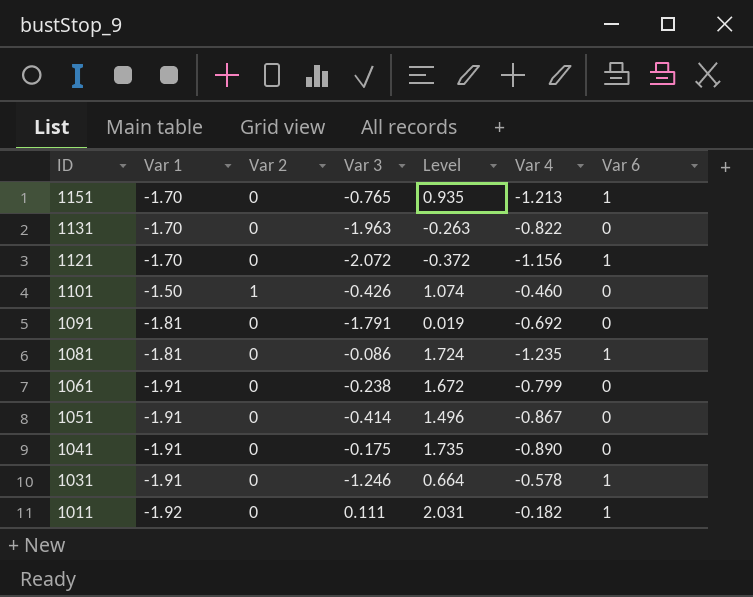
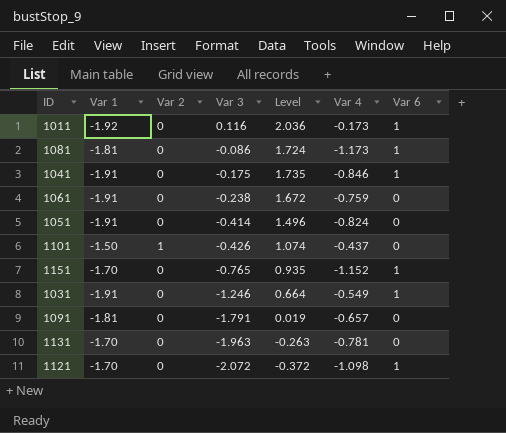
row order: ID descending -> Var 3 descending
1011 | Var 3: 0.111 -> 0.116
1011 | Level: 2.031 -> 2.036
1011 | Var 4: -0.182 -> -0.173
1081 | Var 4: -1.235 -> -1.173
1041 | Var 4: -0.890 -> -0.846
1041 | Var 6: 0 -> 1
1061 | Var 4: -0.799 -> -0.759
1051 | Var 4: -0.867 -> -0.824
1101 | Var 4: -0.460 -> -0.437
1151 | Var 4: -1.213 -> -1.152
1031 | Var 4: -0.578 -> -0.549
1091 | Var 4: -0.692 -> -0.657
1131 | Var 4: -0.822 -> -0.781
1121 | Var 4: -1.156 -> -1.098

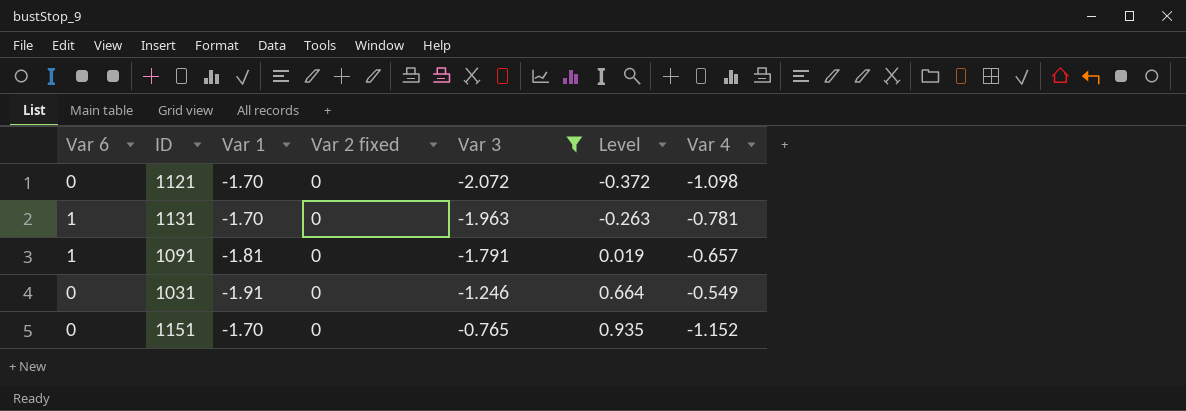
filter: none -> Var 3 <= -0.765
row order: Var 3 descending -> Var 3 ascending
column Var 6 | position: 7 -> 1
column name: Var 2 -> Var 2 fixed
1121 | Var 6: 1 -> 0
1131 | Var 6: 0 -> 1
1091 | Var 6: 0 -> 1
1031 | Var 6: 1 -> 0
1151 | Var 6: 1 -> 0

